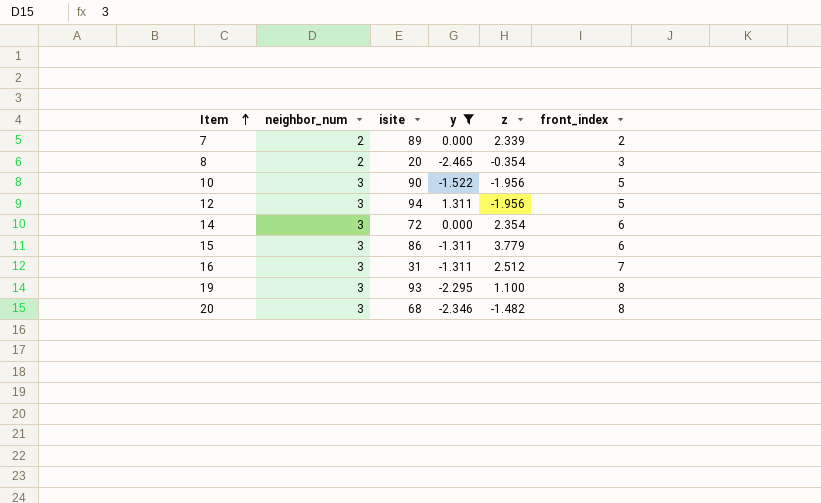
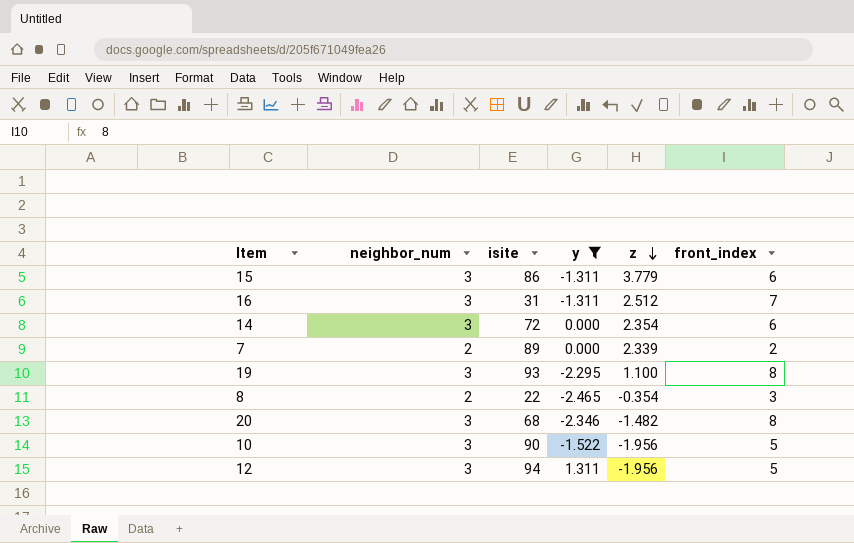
row order: Item ascending -> z descending
8 | isite: 20 -> 22

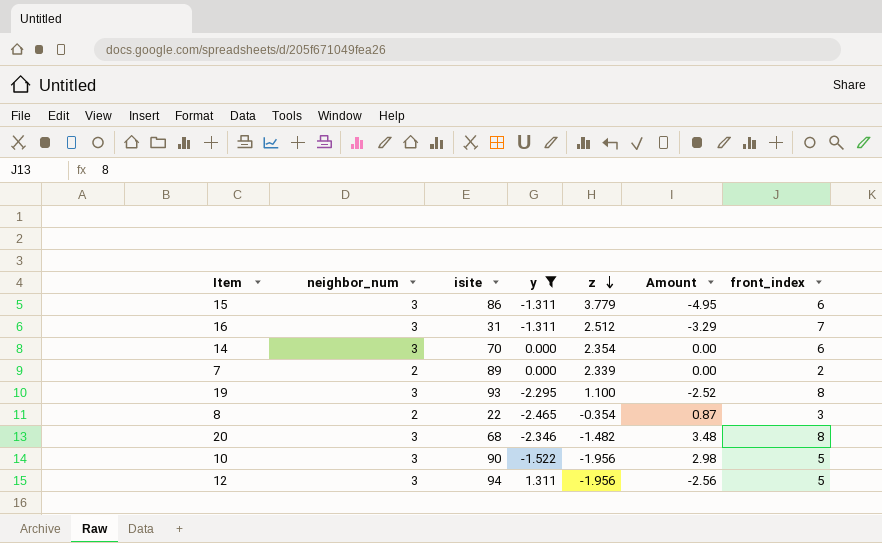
column Amount | formula: none -> [y] * [z]
14 | isite: 72 -> 70

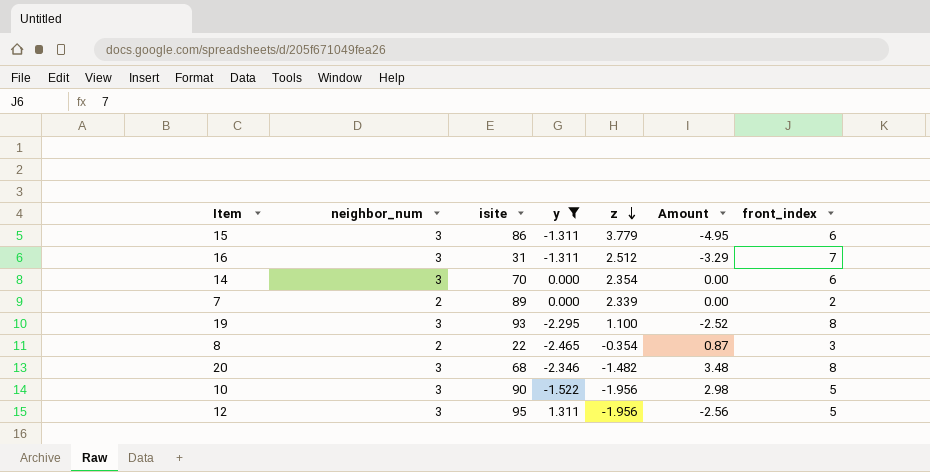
12 | isite: 94 -> 95

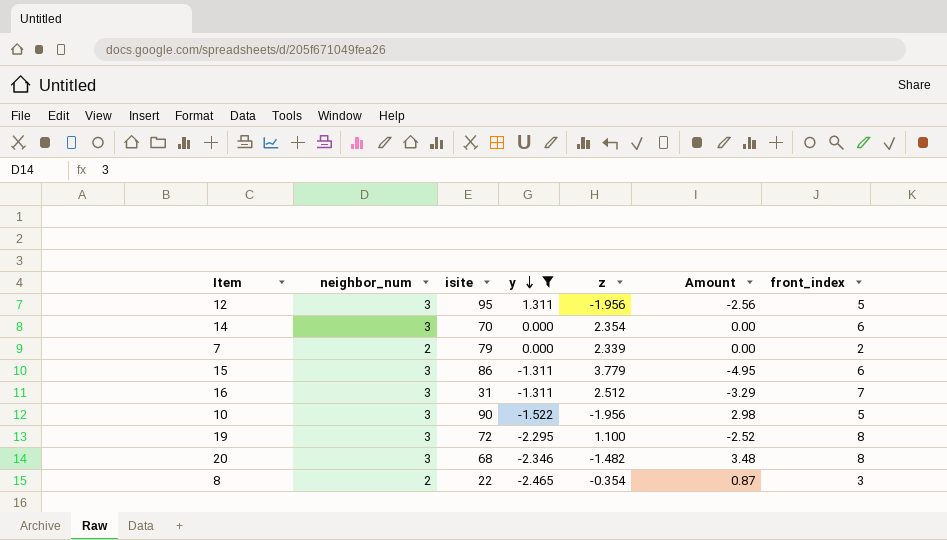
row order: z descending -> y descending
7 | isite: 89 -> 79
19 | isite: 93 -> 72

